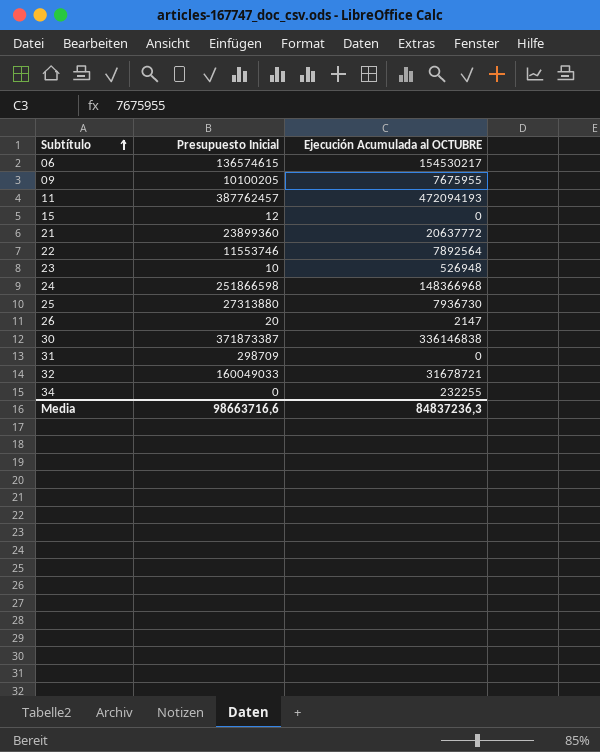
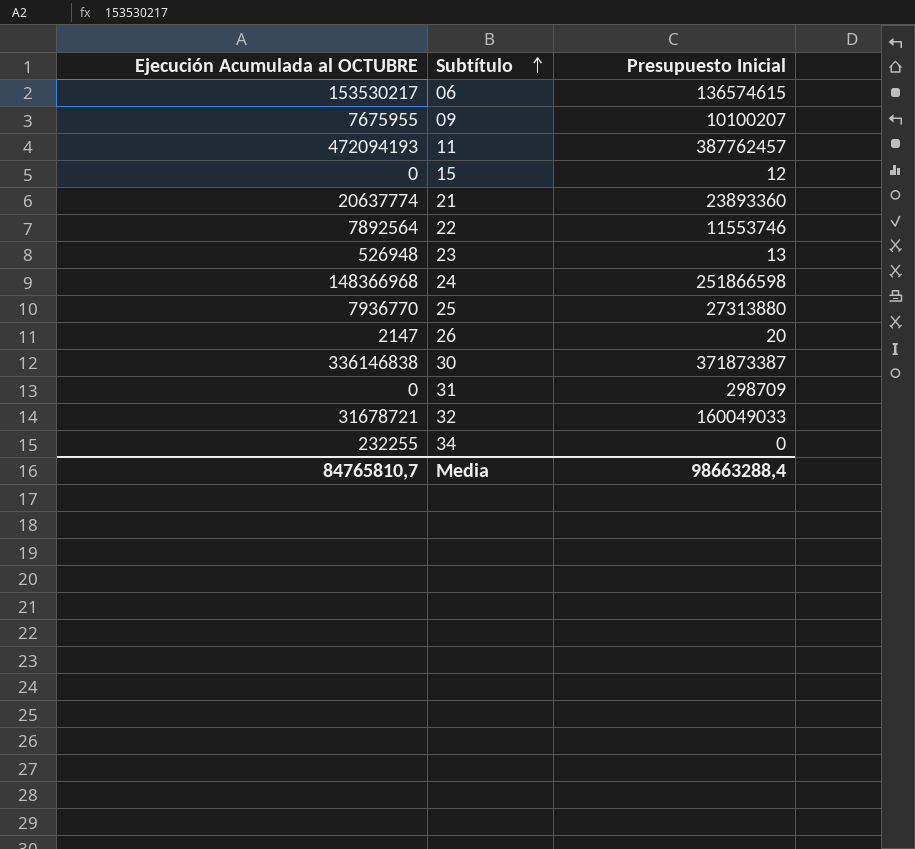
column Ejecución Acumulada al OCTUBRE | position: 3 -> 1
06 | Ejecución Acumulada al OCTUBRE: 154530217 -> 153530217
09 | Presupuesto Inicial: 10100205 -> 10100207
21 | Ejecución Acumulada al OCTUBRE: 20637772 -> 20637774
21 | Presupuesto Inicial: 23899360 -> 23893360
23 | Presupuesto Inicial: 10 -> 13
25 | Ejecución Acumulada al OCTUBRE: 7936730 -> 7936770
Media | Ejecución Acumulada al OCTUBRE: 84837236,3 -> 84765810,7
Media | Presupuesto Inicial: 98663716,6 -> 98663288,4

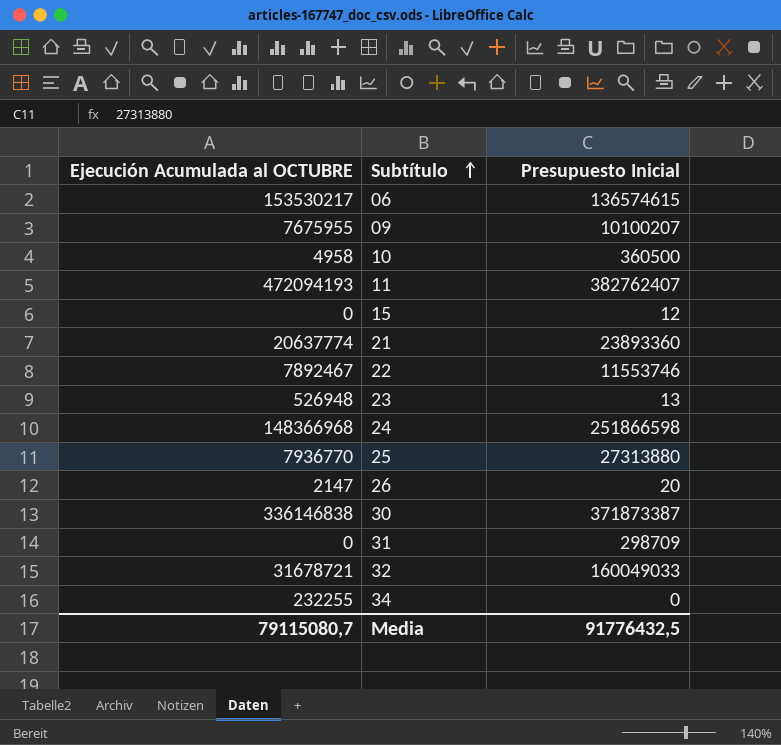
row 10: none -> 4958 | 360500
11 | Presupuesto Inicial: 387762457 -> 382762407
22 | Ejecución Acumulada al OCTUBRE: 7892564 -> 7892467
Media | Ejecución Acumulada al OCTUBRE: 84765810,7 -> 79115080,7
Media | Presupuesto Inicial: 98663288,4 -> 91776432,5

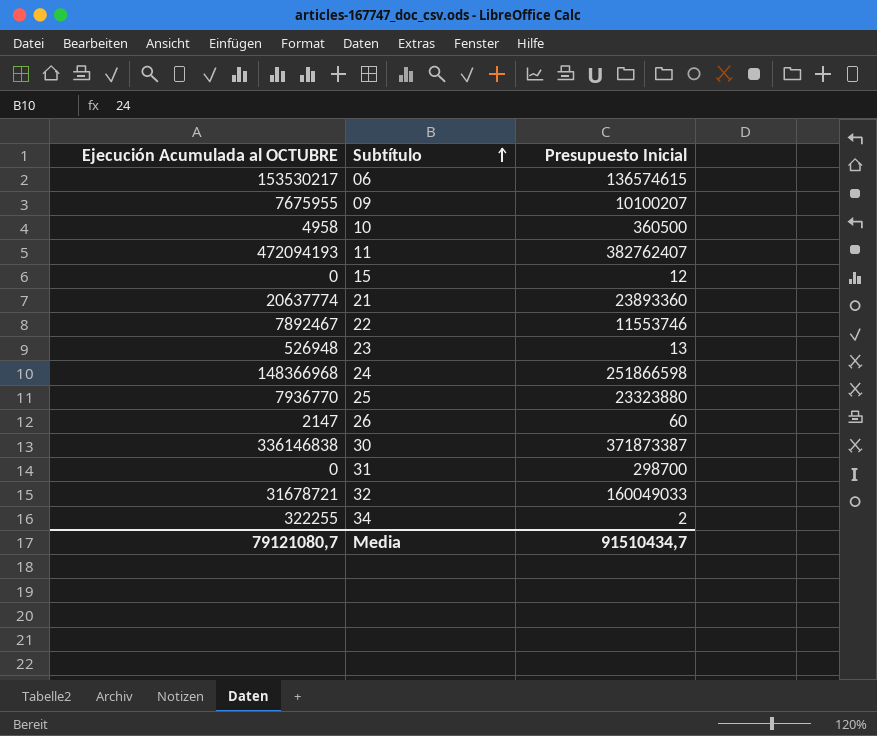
25 | Presupuesto Inicial: 27313880 -> 23323880
26 | Presupuesto Inicial: 20 -> 60
31 | Presupuesto Inicial: 298709 -> 298700
34 | Ejecución Acumulada al OCTUBRE: 232255 -> 322255
34 | Presupuesto Inicial: 0 -> 2
Media | Ejecución Acumulada al OCTUBRE: 79115080,7 -> 79121080,7
Media | Presupuesto Inicial: 91776432,5 -> 91510434,7

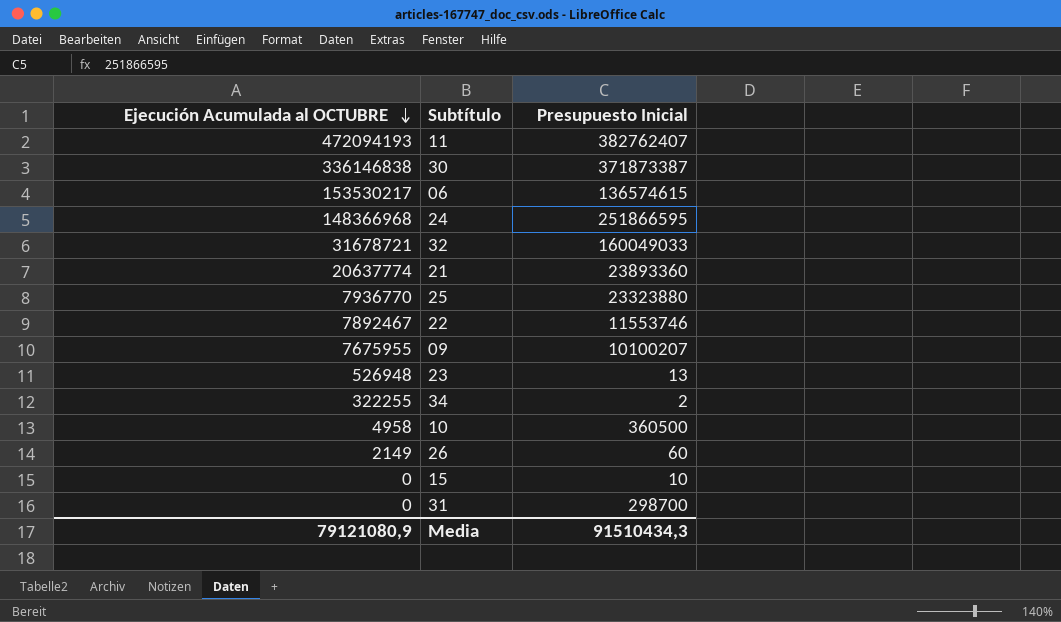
row order: Subtítulo ascending -> Ejecución Acumulada al OCTUBRE descending
24 | Presupuesto Inicial: 251866598 -> 251866595
26 | Ejecución Acumulada al OCTUBRE: 2147 -> 2149
15 | Presupuesto Inicial: 12 -> 10
Media | Ejecución Acumulada al OCTUBRE: 79121080,7 -> 79121080,9
Media | Presupuesto Inicial: 91510434,7 -> 91510434,3

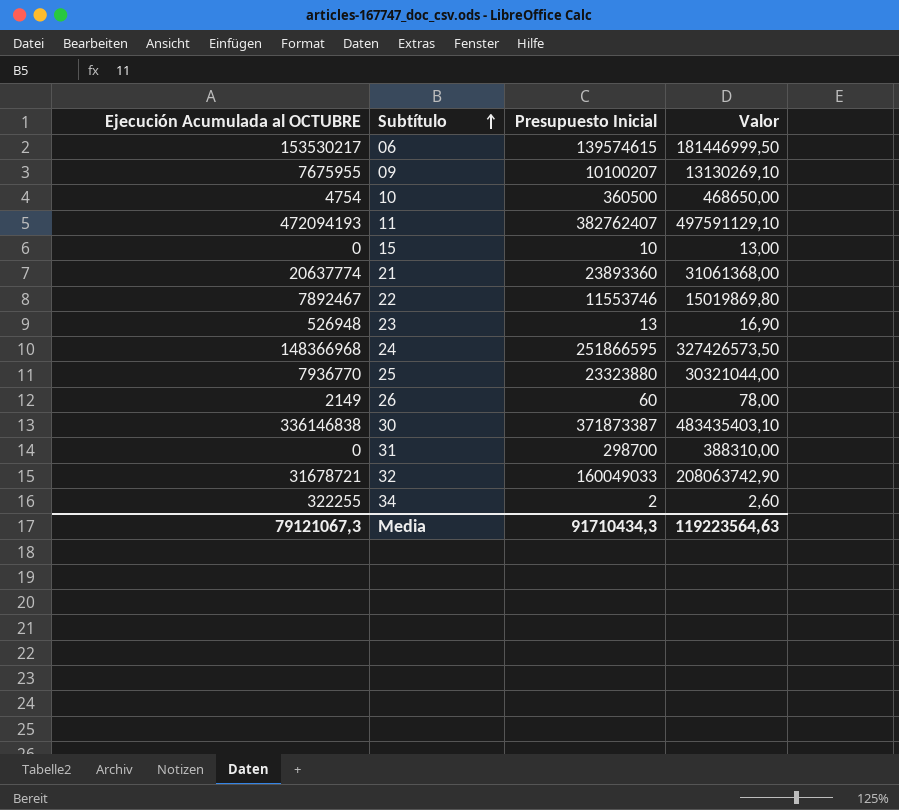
row order: Ejecución Acumulada al OCTUBRE descending -> Subtítulo ascending
column Valor | formula: none -> [Presupuesto Inicial] * 1,3
06 | Presupuesto Inicial: 136574615 -> 139574615
10 | Ejecución Acumulada al OCTUBRE: 4958 -> 4754
Media | Ejecución Acumulada al OCTUBRE: 79121080,9 -> 79121067,3
Media | Presupuesto Inicial: 91510434,3 -> 91710434,3

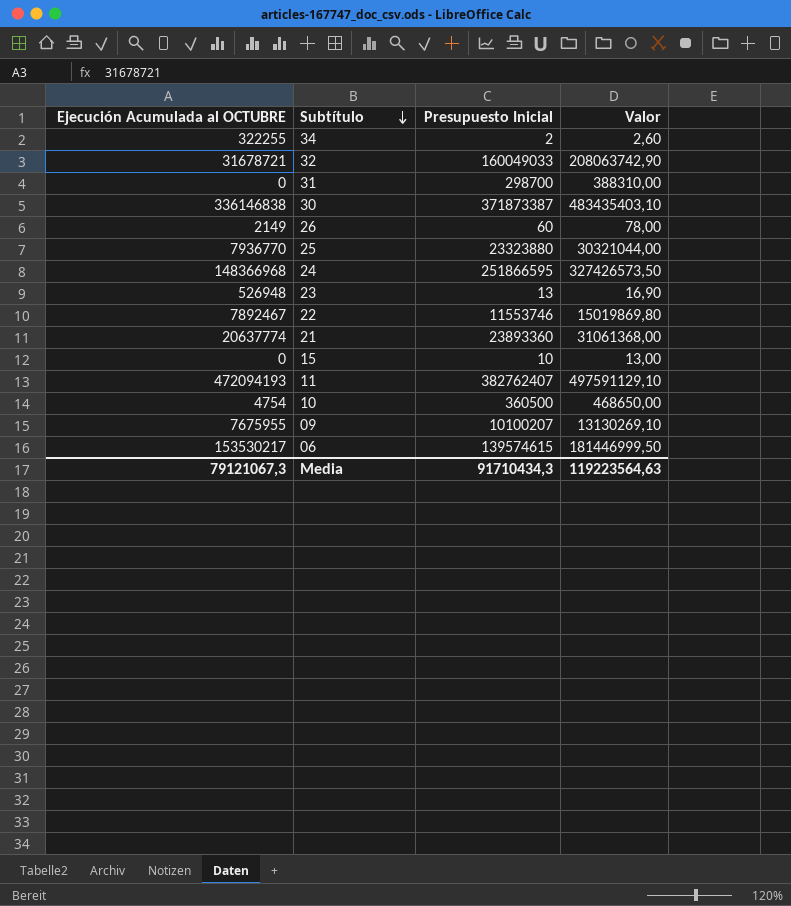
row order: Subtítulo ascending -> Subtítulo descending

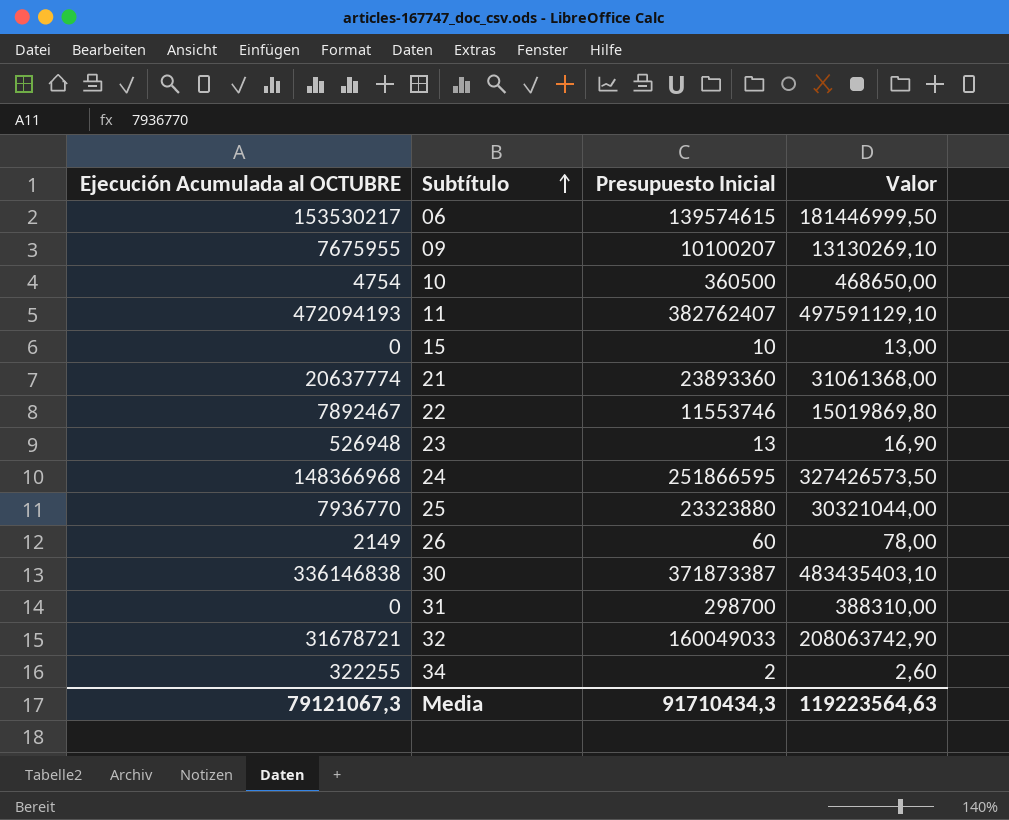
row order: Subtítulo descending -> Subtítulo ascending

